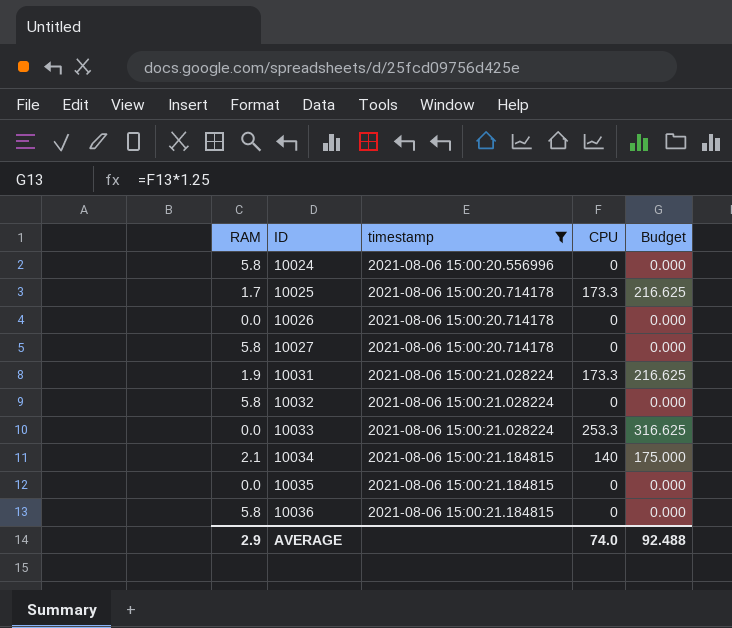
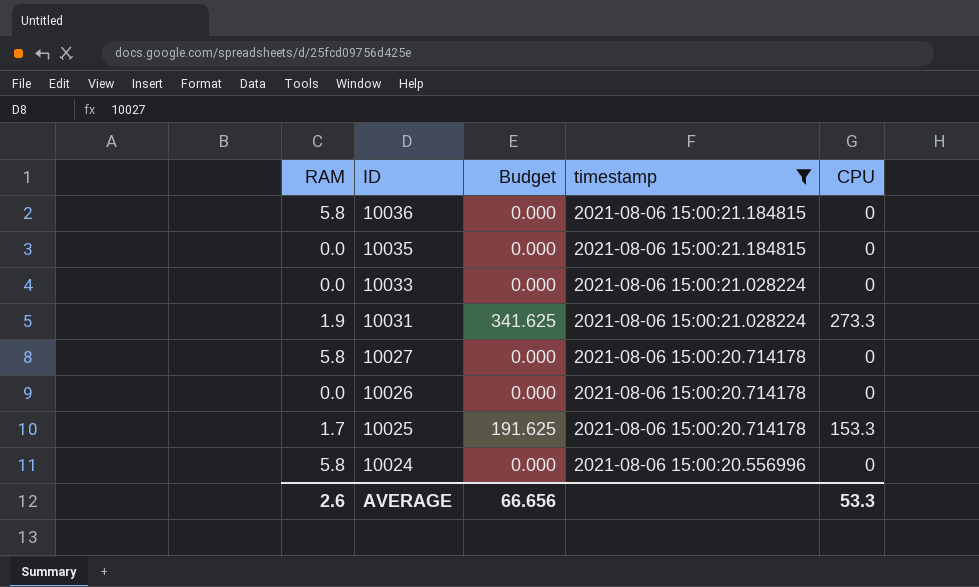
row order: ID ascending -> ID descending
column Budget | position: 5 -> 3
row 10032: 5.8 | 2021-08-06 15:00:21.028224 | 0 | 0.000 -> none
row 10034: 2.1 | 2021-08-06 15:00:21.184815 | 140 | 175.000 -> none
10033 | Budget: 316.625 -> 0.000
10033 | CPU: 253.3 -> 0
10031 | Budget: 216.625 -> 341.625
10031 | CPU: 173.3 -> 273.3
10025 | Budget: 216.625 -> 191.625
10025 | CPU: 173.3 -> 153.3
AVERAGE | RAM: 2.9 -> 2.6
AVERAGE | Budget: 92.488 -> 66.656
AVERAGE | CPU: 74.0 -> 53.3

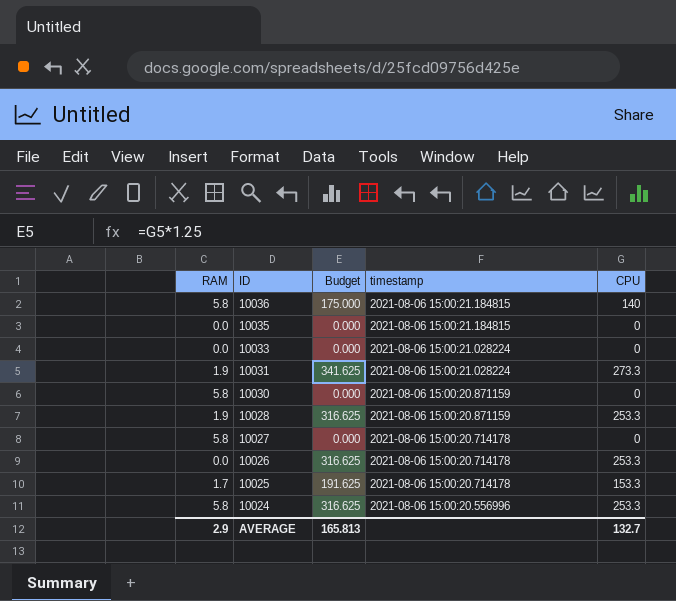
filter: timestamp != 2021-08-06 15:00:20.871159 -> none
10036 | Budget: 0.000 -> 175.000
10036 | CPU: 0 -> 140
10026 | Budget: 0.000 -> 316.625
10026 | CPU: 0 -> 253.3
10024 | Budget: 0.000 -> 316.625
10024 | CPU: 0 -> 253.3
AVERAGE | RAM: 2.6 -> 2.9
AVERAGE | Budget: 66.656 -> 165.813
AVERAGE | CPU: 53.3 -> 132.7

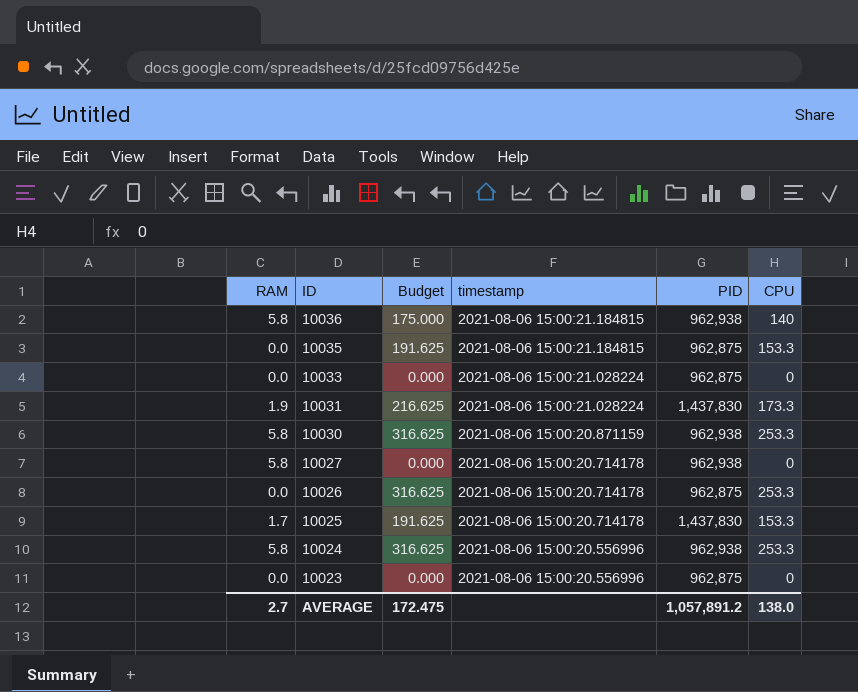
column PID | position: none -> 5
row 10028: 1.9 | 316.625 | 2021-08-06 15:00:20.871159 | 253.3 -> none
10035 | Budget: 0.000 -> 191.625
10035 | CPU: 0 -> 153.3
10031 | Budget: 341.625 -> 216.625
10031 | CPU: 273.3 -> 173.3
10030 | Budget: 0.000 -> 316.625
10030 | CPU: 0 -> 253.3
row 10023: none -> 0.0 | 0.000 | 2021-08-06 15:00:20.556996 | 962,875 | 0
AVERAGE | RAM: 2.9 -> 2.7
AVERAGE | Budget: 165.813 -> 172.475
AVERAGE | CPU: 132.7 -> 138.0

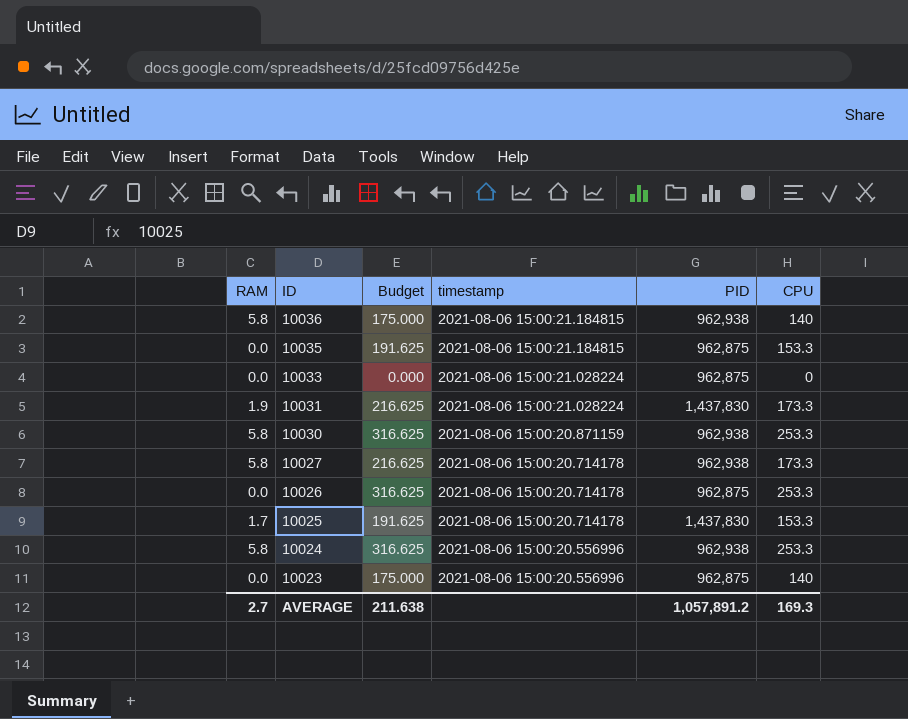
10027 | Budget: 0.000 -> 216.625
10027 | CPU: 0 -> 173.3
10023 | Budget: 0.000 -> 175.000
10023 | CPU: 0 -> 140
AVERAGE | Budget: 172.475 -> 211.638
AVERAGE | CPU: 138.0 -> 169.3

